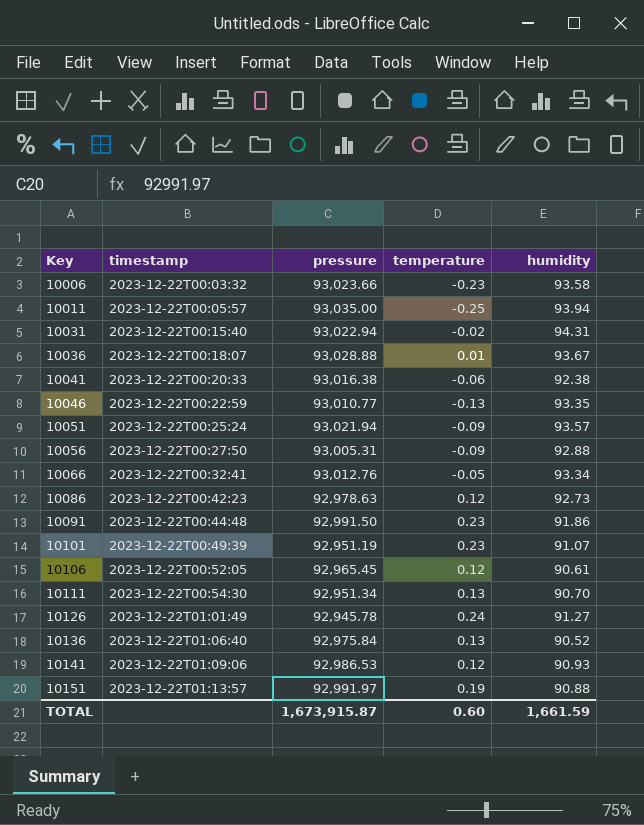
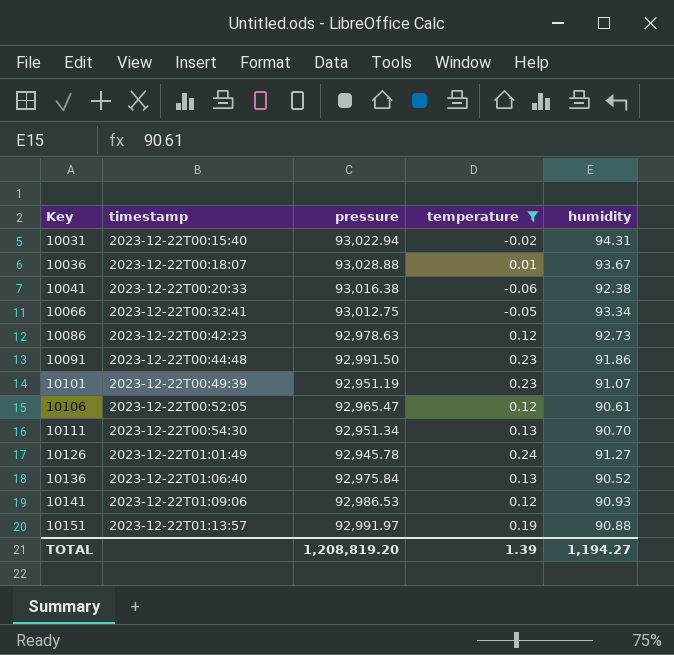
filter: none -> temperature >= -0.06
10066 | pressure: 93,012.76 -> 93,012.75
10106 | pressure: 92,965.45 -> 92,965.47
TOTAL | pressure: 1,673,915.87 -> 1,208,819.20
TOTAL | temperature: 0.60 -> 1.39
TOTAL | humidity: 1,661.59 -> 1,194.27

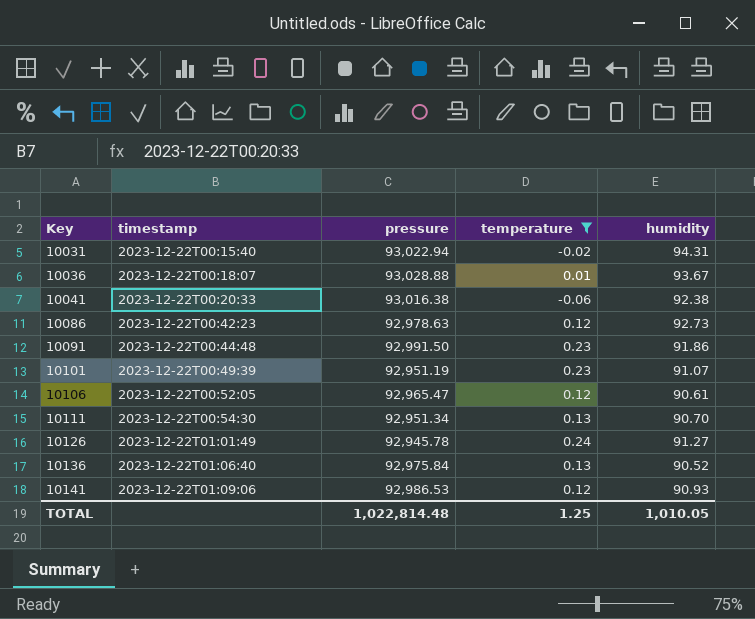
row 10066: 2023-12-22T00:32:41 | 93,012.75 | -0.05 | 93.34 -> none
row 10151: 2023-12-22T01:13:57 | 92,991.97 | 0.19 | 90.88 -> none
TOTAL | pressure: 1,208,819.20 -> 1,022,814.48
TOTAL | temperature: 1.39 -> 1.25
TOTAL | humidity: 1,194.27 -> 1,010.05

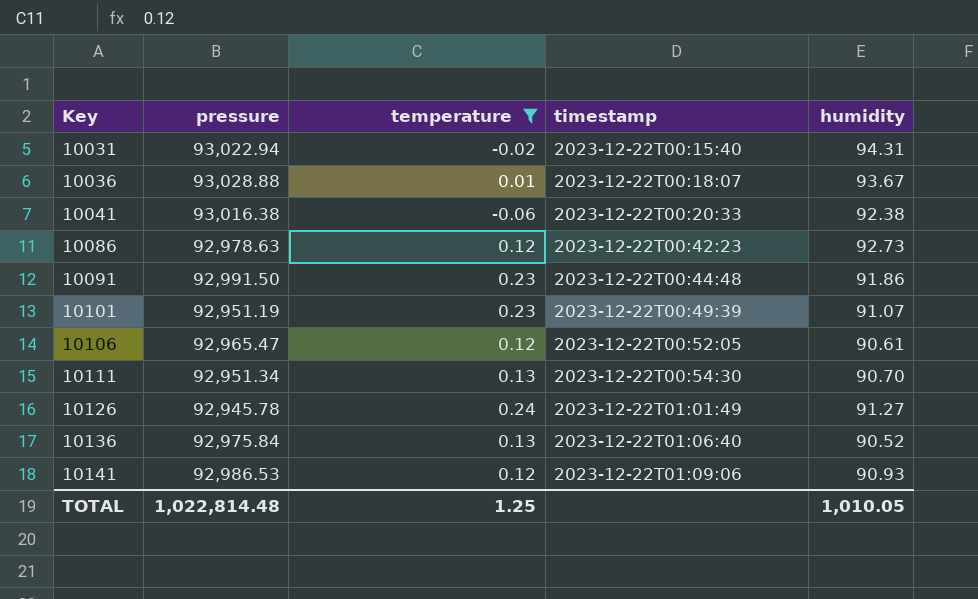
column timestamp | position: 2 -> 4

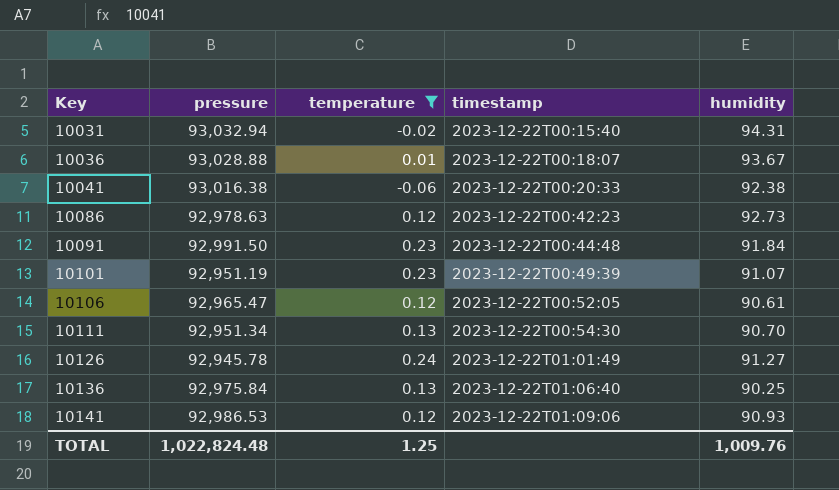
10031 | pressure: 93,022.94 -> 93,032.94
10091 | humidity: 91.86 -> 91.84
10136 | humidity: 90.52 -> 90.25
TOTAL | pressure: 1,022,814.48 -> 1,022,824.48
TOTAL | humidity: 1,010.05 -> 1,009.76

